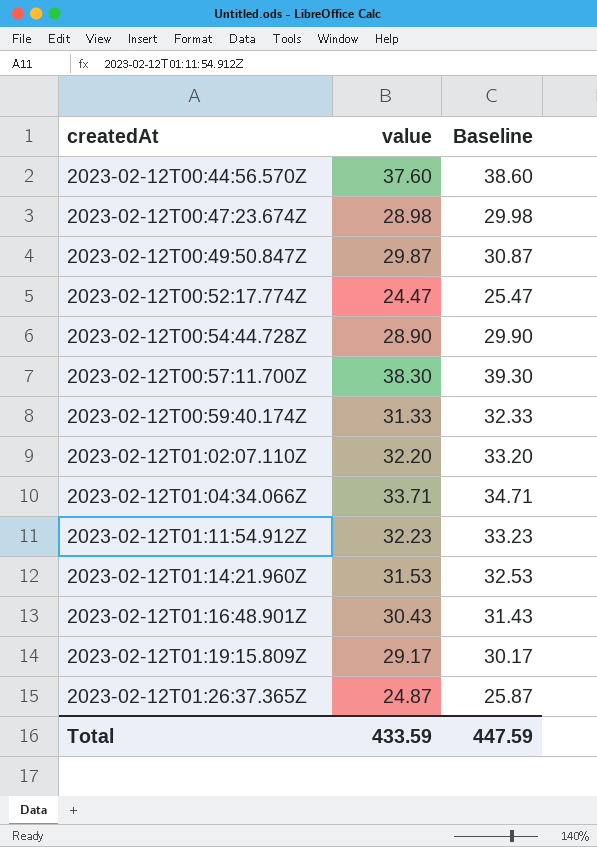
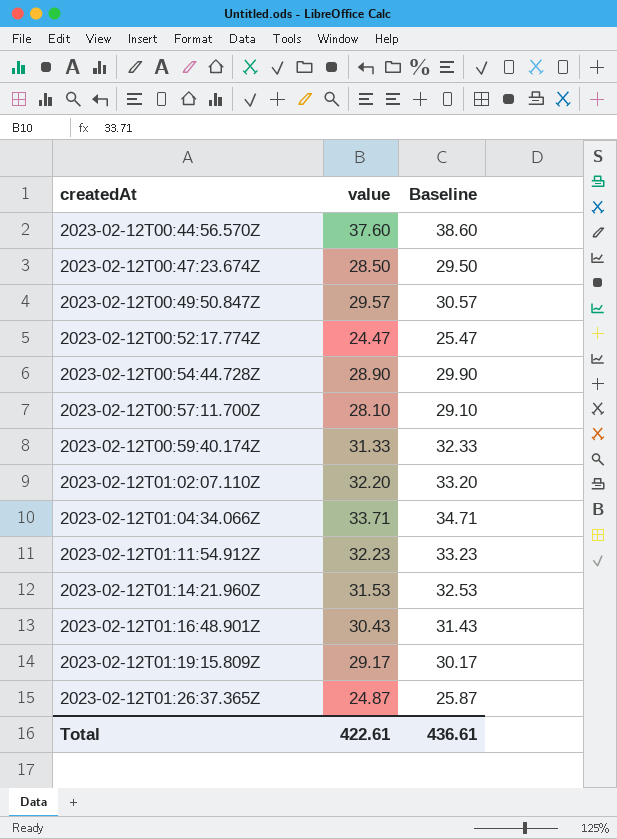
2023-02-12T00:47:23.674Z | value: 28.98 -> 28.50
2023-02-12T00:47:23.674Z | Baseline: 29.98 -> 29.50
2023-02-12T00:49:50.847Z | value: 29.87 -> 29.57
2023-02-12T00:49:50.847Z | Baseline: 30.87 -> 30.57
2023-02-12T00:57:11.700Z | value: 38.30 -> 28.10
2023-02-12T00:57:11.700Z | Baseline: 39.30 -> 29.10
Total | value: 433.59 -> 422.61
Total | Baseline: 447.59 -> 436.61

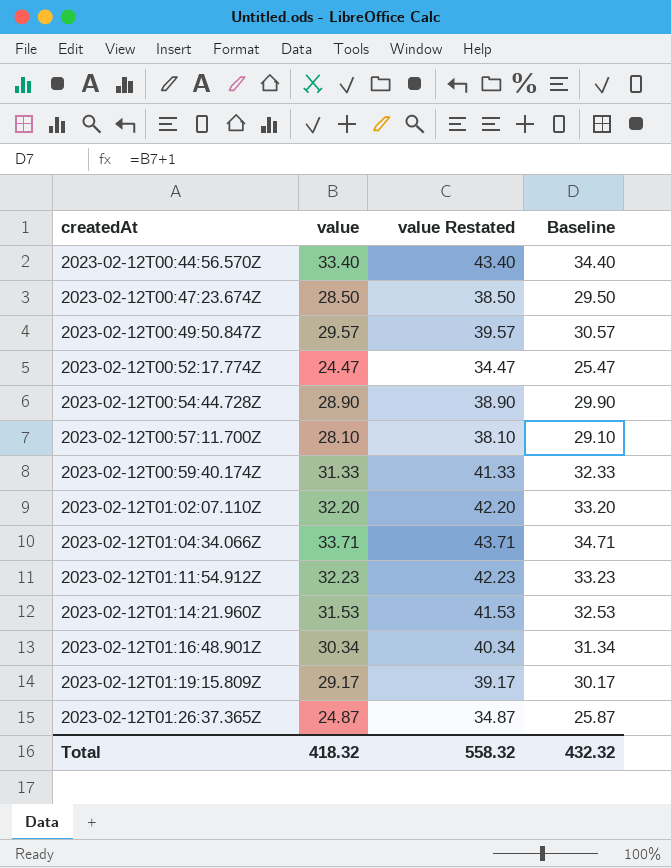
column value Restated | formula: none -> [value] + 10
2023-02-12T00:44:56.570Z | value: 37.60 -> 33.40
2023-02-12T00:44:56.570Z | Baseline: 38.60 -> 34.40
2023-02-12T01:16:48.901Z | value: 30.43 -> 30.34
2023-02-12T01:16:48.901Z | Baseline: 31.43 -> 31.34
Total | value: 422.61 -> 418.32
Total | Baseline: 436.61 -> 432.32

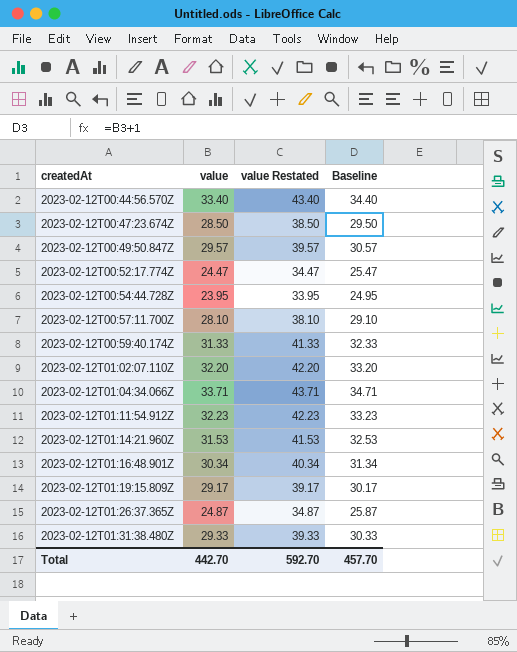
2023-02-12T00:54:44.728Z | value: 28.90 -> 23.95
2023-02-12T00:54:44.728Z | value Restated: 38.90 -> 33.95
2023-02-12T00:54:44.728Z | Baseline: 29.90 -> 24.95
row 2023-02-12T01:31:38.480Z: none -> 29.33 | 39.33 | 30.33
Total | value: 418.32 -> 442.70
Total | value Restated: 558.32 -> 592.70
Total | Baseline: 432.32 -> 457.70

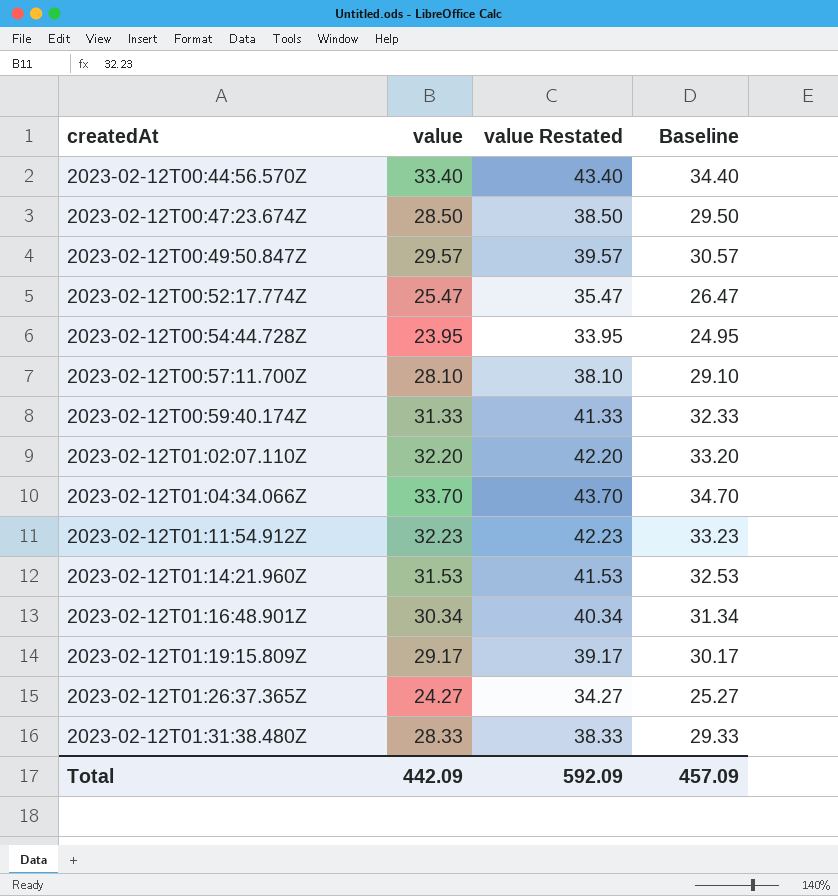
2023-02-12T00:52:17.774Z | value: 24.47 -> 25.47
2023-02-12T00:52:17.774Z | value Restated: 34.47 -> 35.47
2023-02-12T00:52:17.774Z | Baseline: 25.47 -> 26.47
2023-02-12T01:04:34.066Z | value: 33.71 -> 33.70
2023-02-12T01:04:34.066Z | value Restated: 43.71 -> 43.70
2023-02-12T01:04:34.066Z | Baseline: 34.71 -> 34.70
2023-02-12T01:26:37.365Z | value: 24.87 -> 24.27
2023-02-12T01:26:37.365Z | value Restated: 34.87 -> 34.27
2023-02-12T01:26:37.365Z | Baseline: 25.87 -> 25.27
2023-02-12T01:31:38.480Z | value: 29.33 -> 28.33
2023-02-12T01:31:38.480Z | value Restated: 39.33 -> 38.33
2023-02-12T01:31:38.480Z | Baseline: 30.33 -> 29.33
Total | value: 442.70 -> 442.09
Total | value Restated: 592.70 -> 592.09
Total | Baseline: 457.70 -> 457.09

